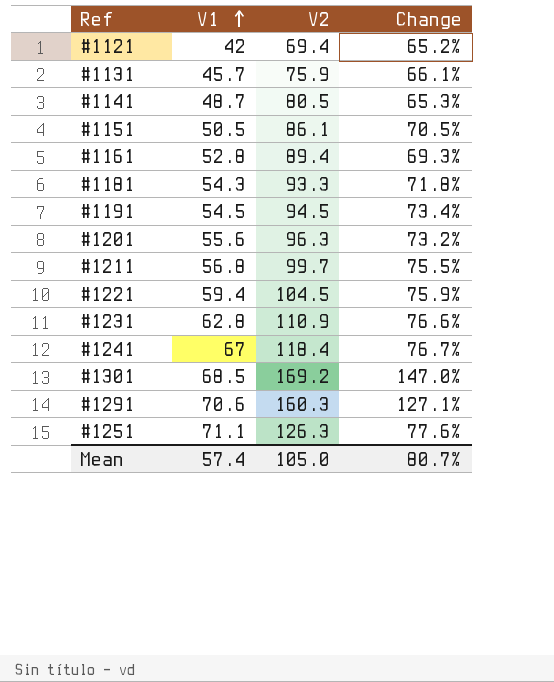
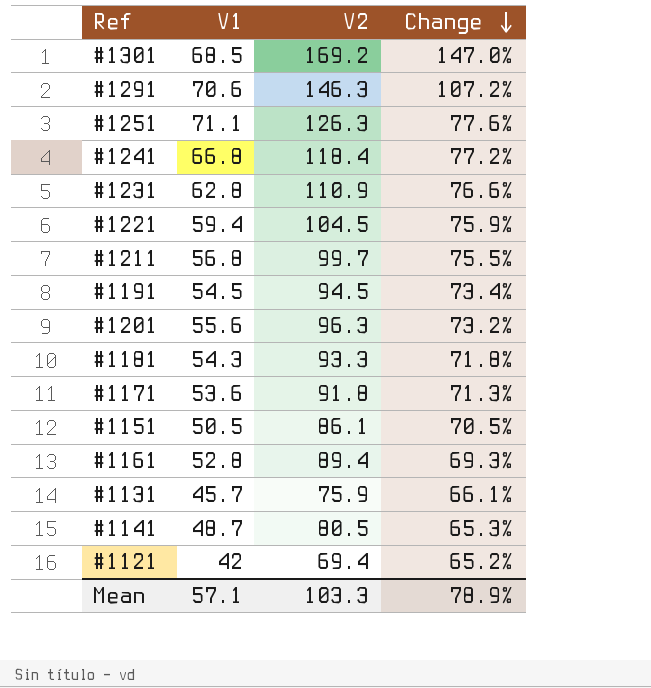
row order: V1 ascending -> Change descending
#1291 | V2: 160.3 -> 146.3
#1291 | Change: 127.1% -> 107.2%
#1241 | V1: 67 -> 66.8
#1241 | Change: 76.7% -> 77.2%
row #1171: none -> 53.6 | 91.8 | 71.3%
Mean | V1: 57.4 -> 57.1
Mean | V2: 105.0 -> 103.3
Mean | Change: 80.7% -> 78.9%

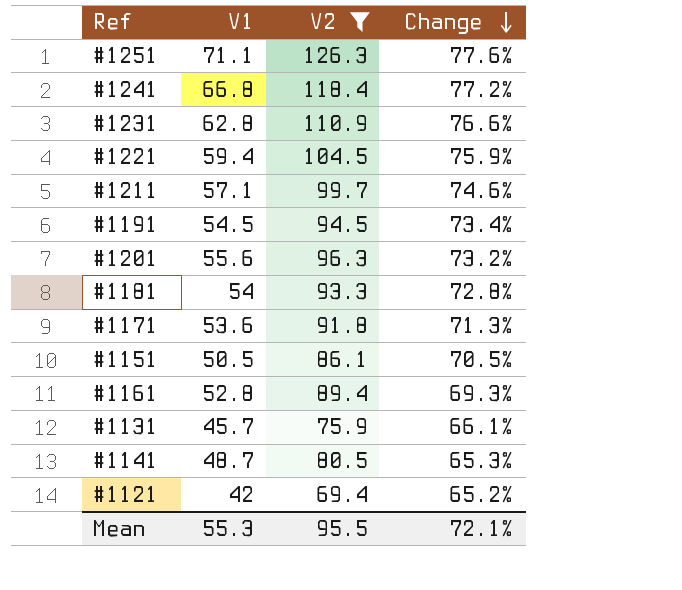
filter: none -> V2 <= 126.3
#1211 | V1: 56.8 -> 57.1
#1211 | Change: 75.5% -> 74.6%
#1181 | V1: 54.3 -> 54
#1181 | Change: 71.8% -> 72.8%
Mean | V1: 57.1 -> 55.3
Mean | V2: 103.3 -> 95.5
Mean | Change: 78.9% -> 72.1%

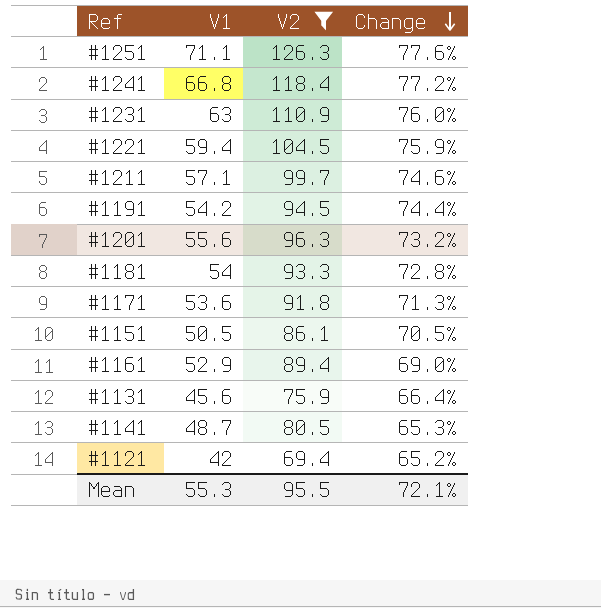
#1231 | V1: 62.8 -> 63
#1231 | Change: 76.6% -> 76.0%
#1191 | V1: 54.5 -> 54.2
#1191 | Change: 73.4% -> 74.4%
#1161 | V1: 52.8 -> 52.9
#1161 | Change: 69.3% -> 69.0%
#1131 | V1: 45.7 -> 45.6
#1131 | Change: 66.1% -> 66.4%

